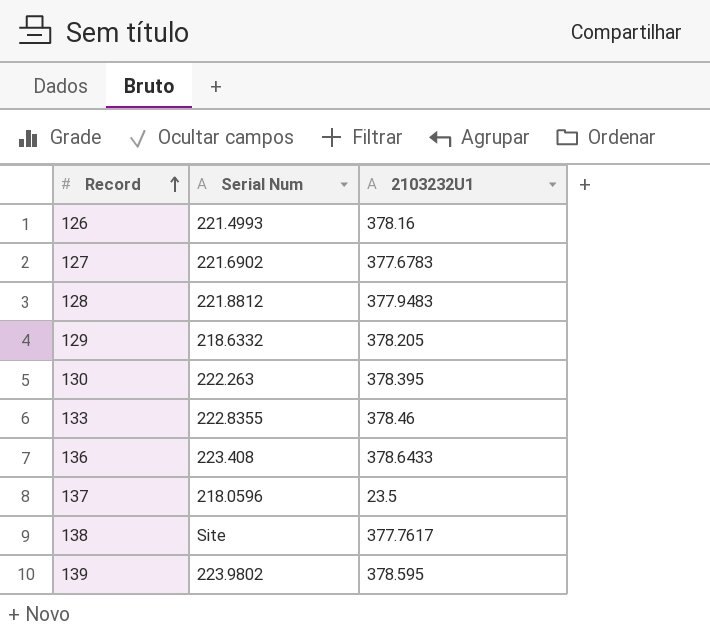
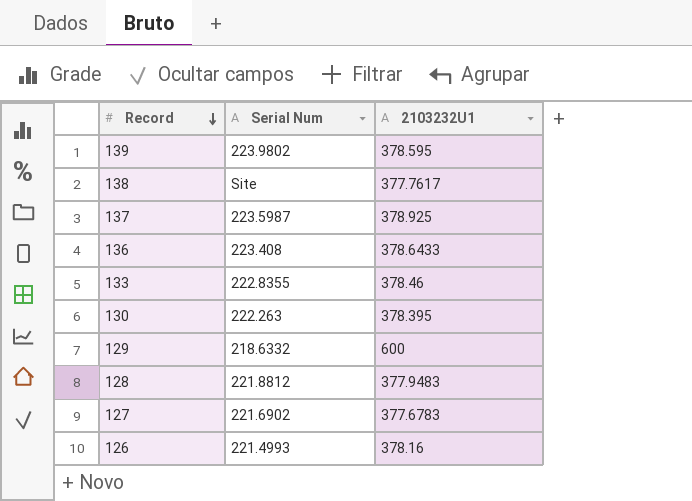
row order: Record ascending -> Record descending
137 | Serial Num: 218.0596 -> 223.5987
137 | 2103232U1: 23.5 -> 378.925
129 | 2103232U1: 378.205 -> 600

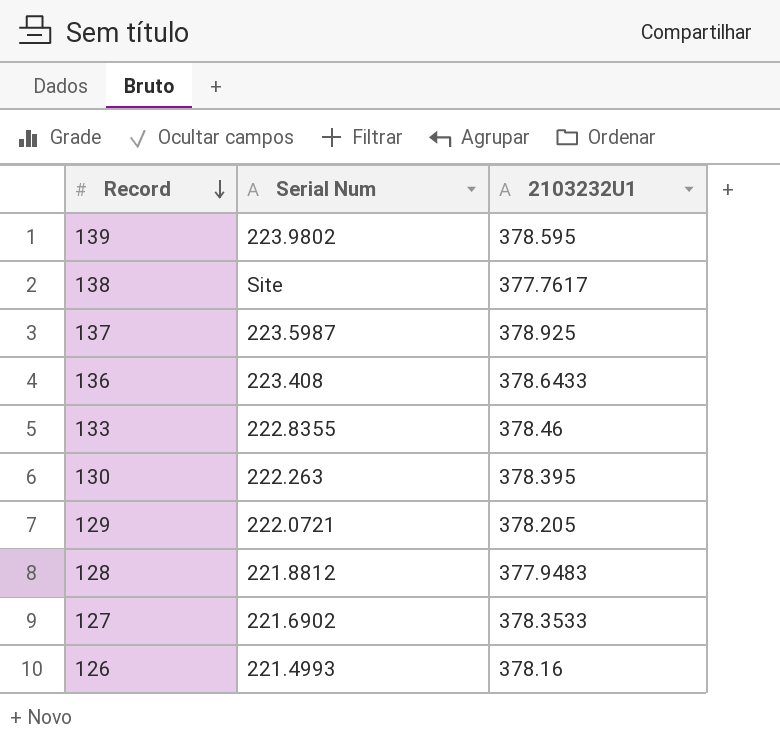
129 | Serial Num: 218.6332 -> 222.0721
129 | 2103232U1: 600 -> 378.205
127 | 2103232U1: 377.6783 -> 378.3533

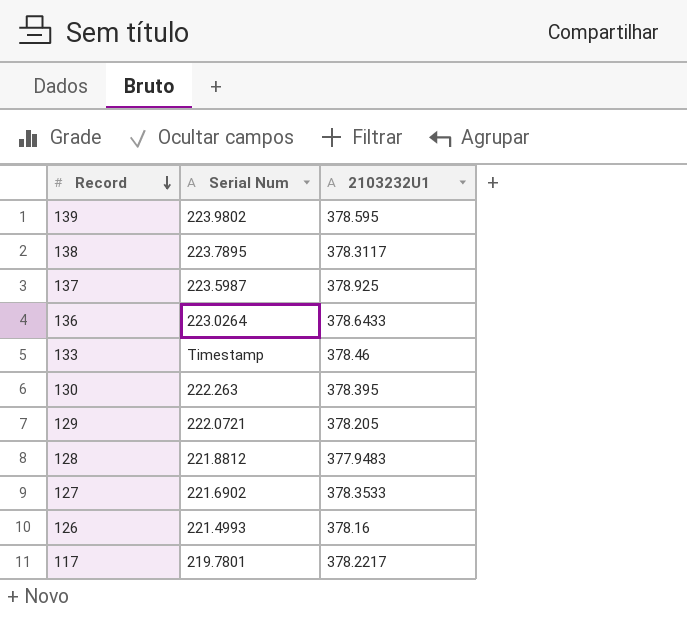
138 | Serial Num: Site -> 223.7895
138 | 2103232U1: 377.7617 -> 378.3117
136 | Serial Num: 223.408 -> 223.0264
133 | Serial Num: 222.8355 -> Timestamp
row 117: none -> 219.7801 | 378.2217

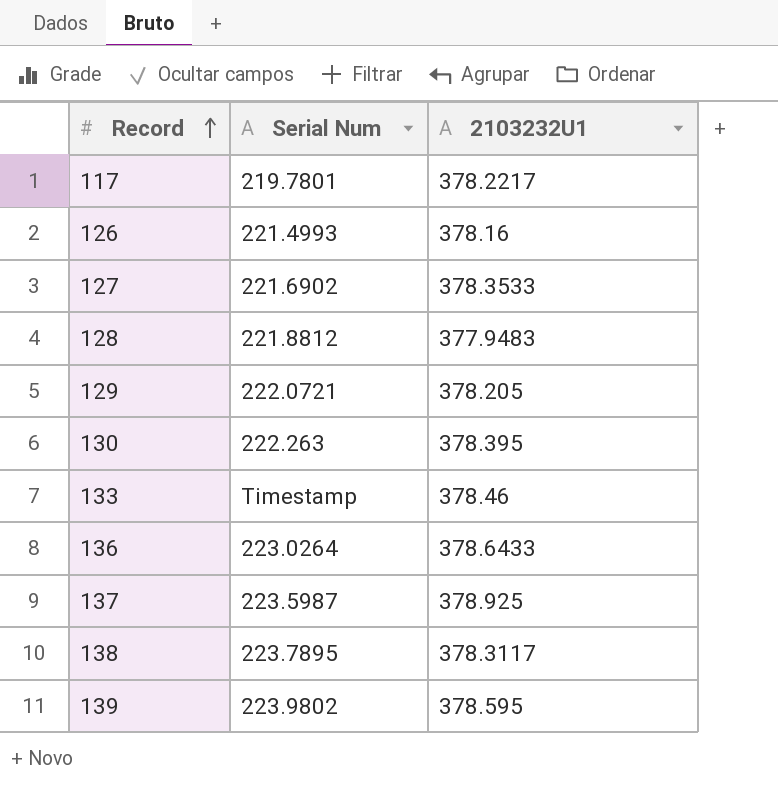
row order: Record descending -> Record ascending

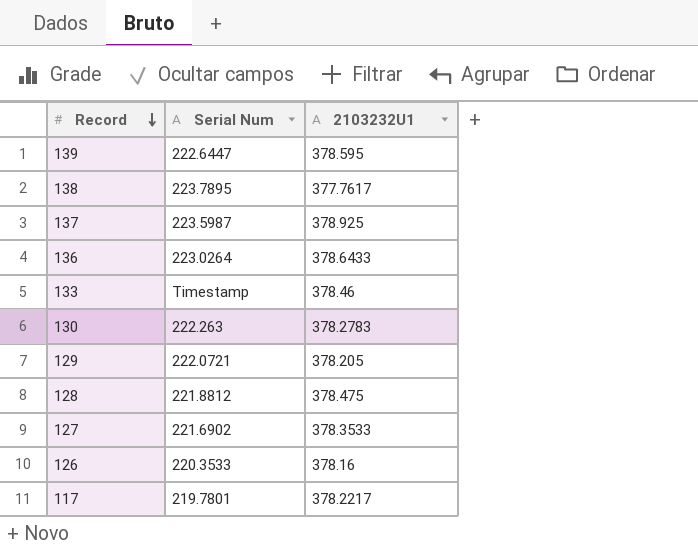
row order: Record ascending -> Record descending
139 | Serial Num: 223.9802 -> 222.6447
138 | 2103232U1: 378.3117 -> 377.7617
130 | 2103232U1: 378.395 -> 378.2783
128 | 2103232U1: 377.9483 -> 378.475
126 | Serial Num: 221.4993 -> 220.3533

